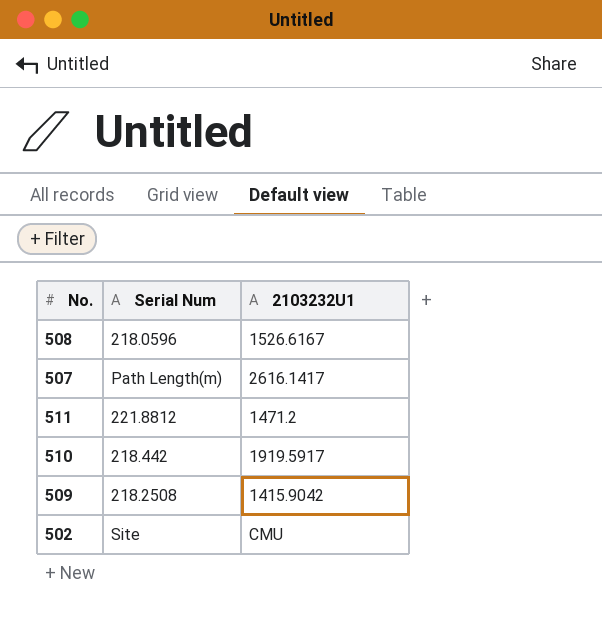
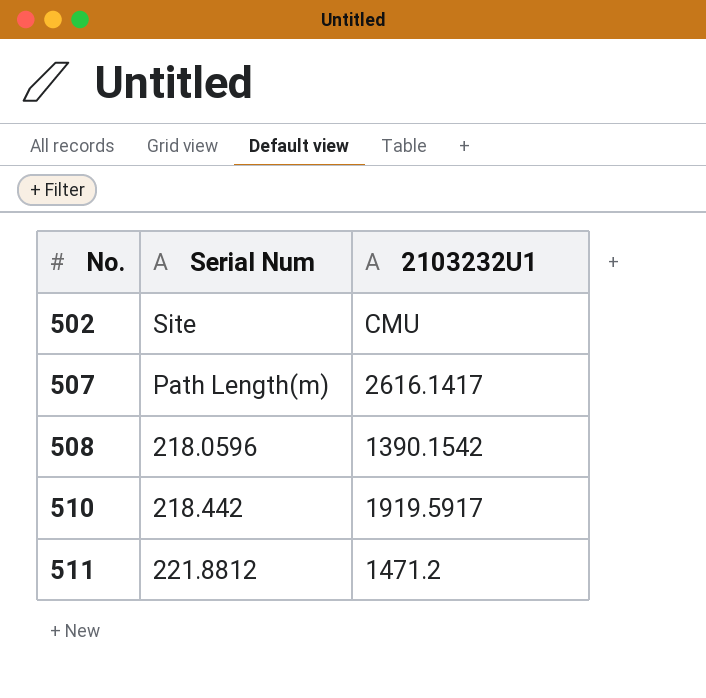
row order: none -> No. ascending
row 509: 218.2508 | 1415.9042 -> none
508 | 2103232U1: 1526.6167 -> 1390.1542

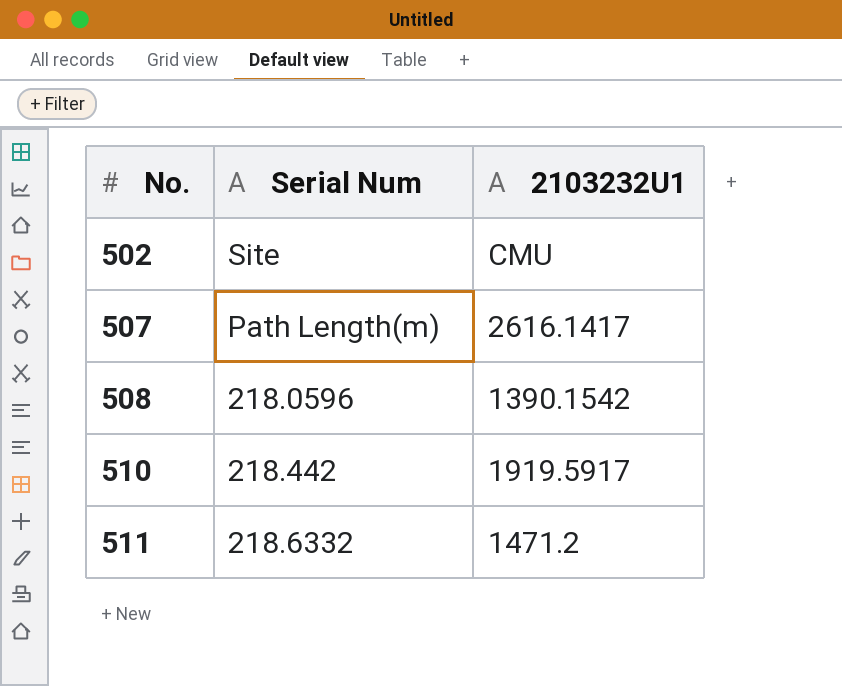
511 | Serial Num: 221.8812 -> 218.6332

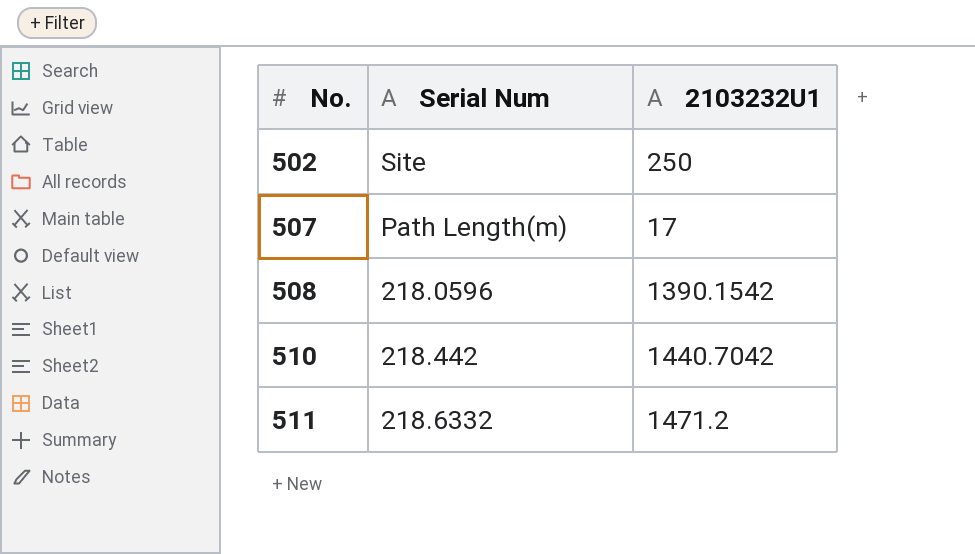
502 | 2103232U1: CMU -> 250
507 | 2103232U1: 2616.1417 -> 17
510 | 2103232U1: 1919.5917 -> 1440.7042

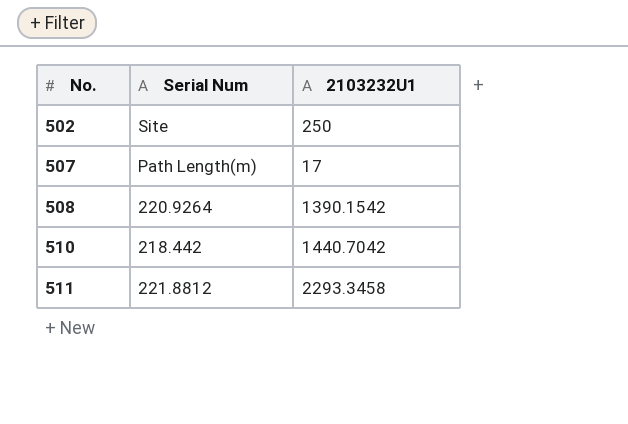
508 | Serial Num: 218.0596 -> 220.9264
511 | Serial Num: 218.6332 -> 221.8812
511 | 2103232U1: 1471.2 -> 2293.3458

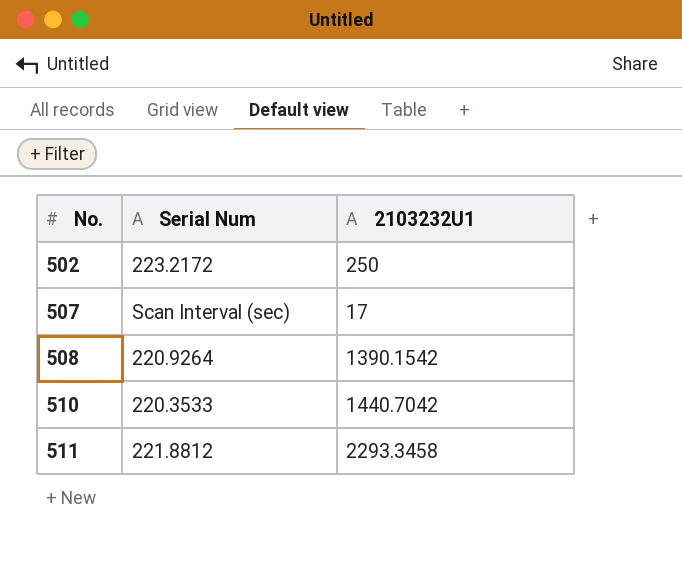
502 | Serial Num: Site -> 223.2172
507 | Serial Num: Path Length(m) -> Scan Interval (sec)
510 | Serial Num: 218.442 -> 220.3533

